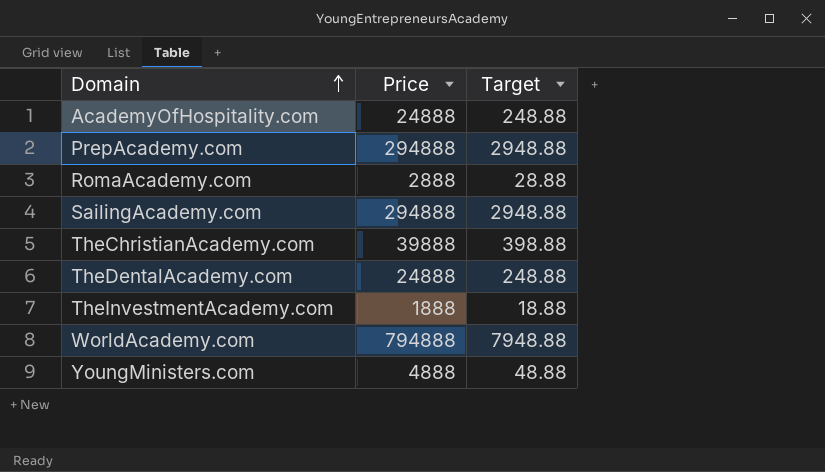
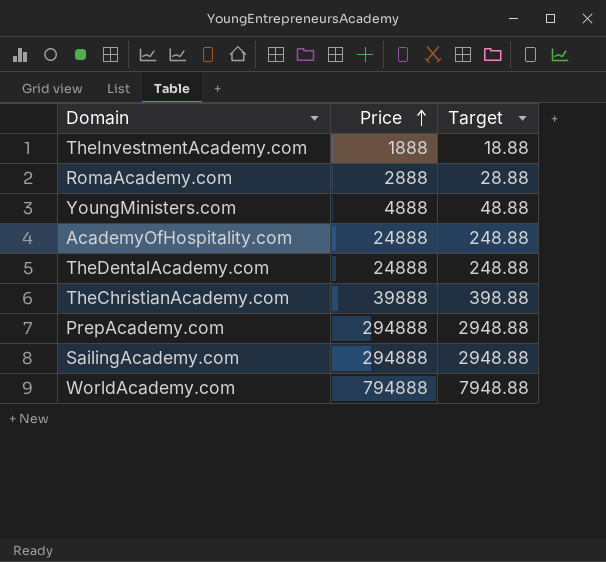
row order: Domain ascending -> Price ascending

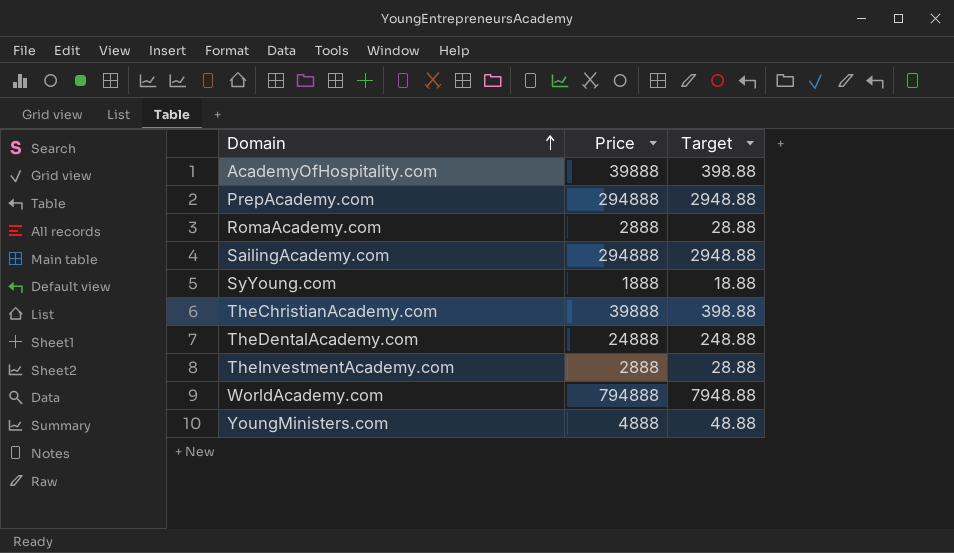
row order: Price ascending -> Domain ascending
AcademyOfHospitality.com | Price: 24888 -> 39888
AcademyOfHospitality.com | Target: 248.88 -> 398.88
row SyYoung.com: none -> 1888 | 18.88
TheInvestmentAcademy.com | Price: 1888 -> 2888
TheInvestmentAcademy.com | Target: 18.88 -> 28.88

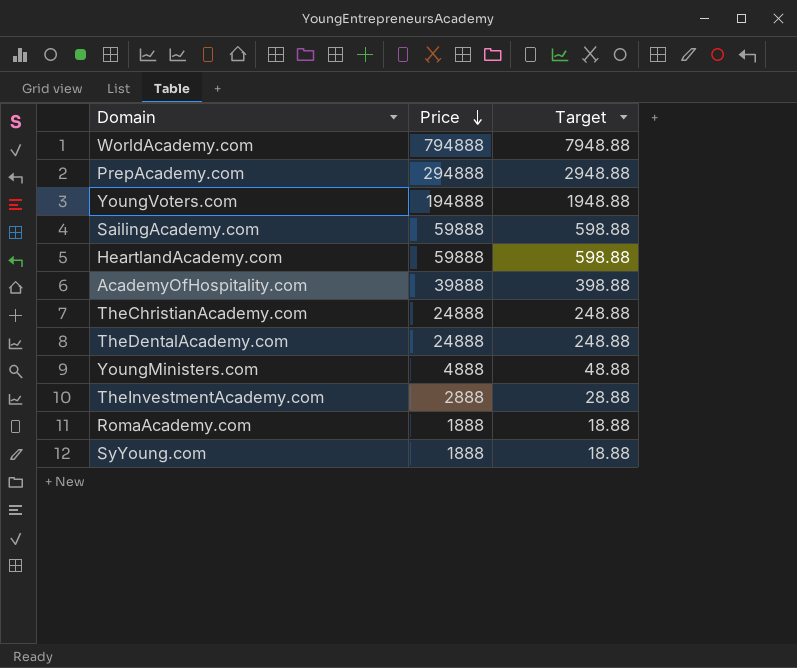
row order: Domain ascending -> Price descending
row YoungVoters.com: none -> 194888 | 1948.88
SailingAcademy.com | Price: 294888 -> 59888
SailingAcademy.com | Target: 2948.88 -> 598.88
row HeartlandAcademy.com: none -> 59888 | 598.88
TheChristianAcademy.com | Price: 39888 -> 24888
TheChristianAcademy.com | Target: 398.88 -> 248.88
RomaAcademy.com | Price: 2888 -> 1888
RomaAcademy.com | Target: 28.88 -> 18.88

